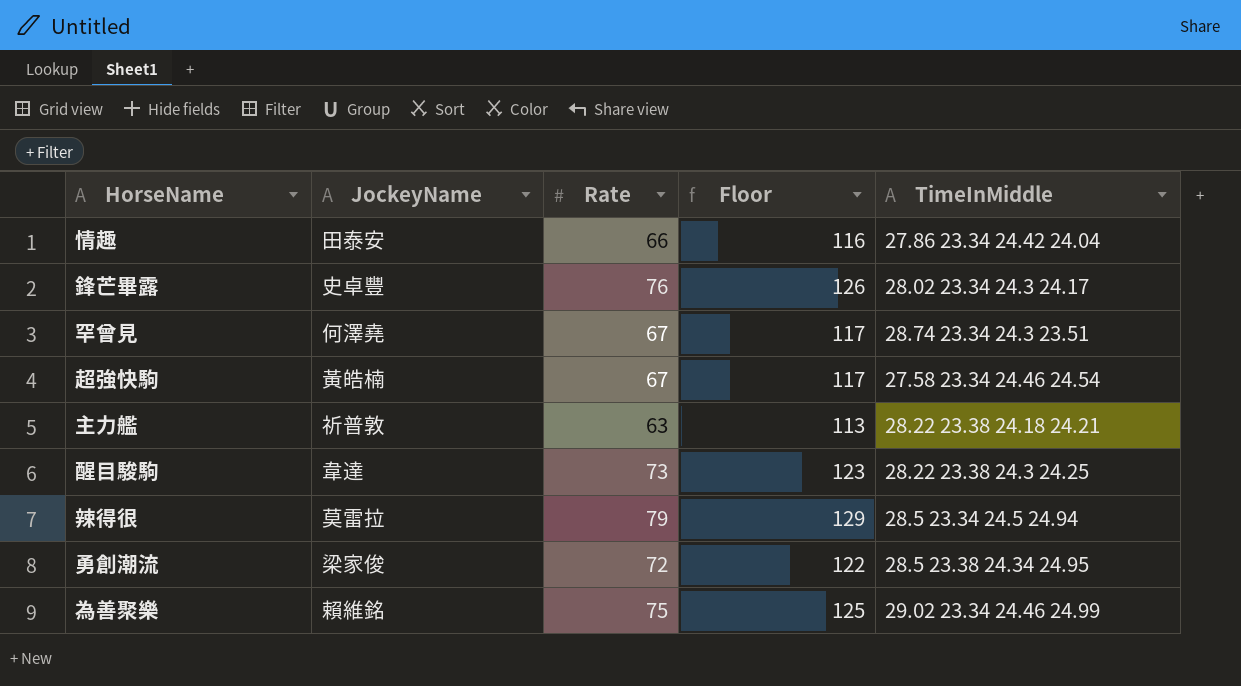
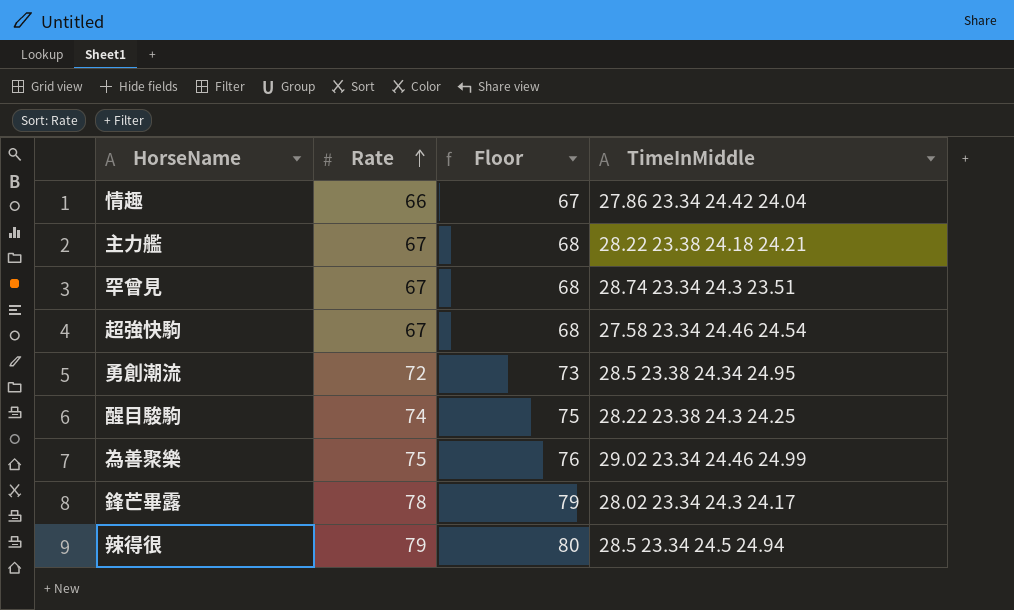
row order: none -> Rate ascending
column JockeyName | position: 2 -> none
column Floor | formula: [Rate] + 50 -> [Rate] + 1
主力艦 | Rate: 63 -> 67
醒目駿駒 | Rate: 73 -> 74
鋒芒畢露 | Rate: 76 -> 78

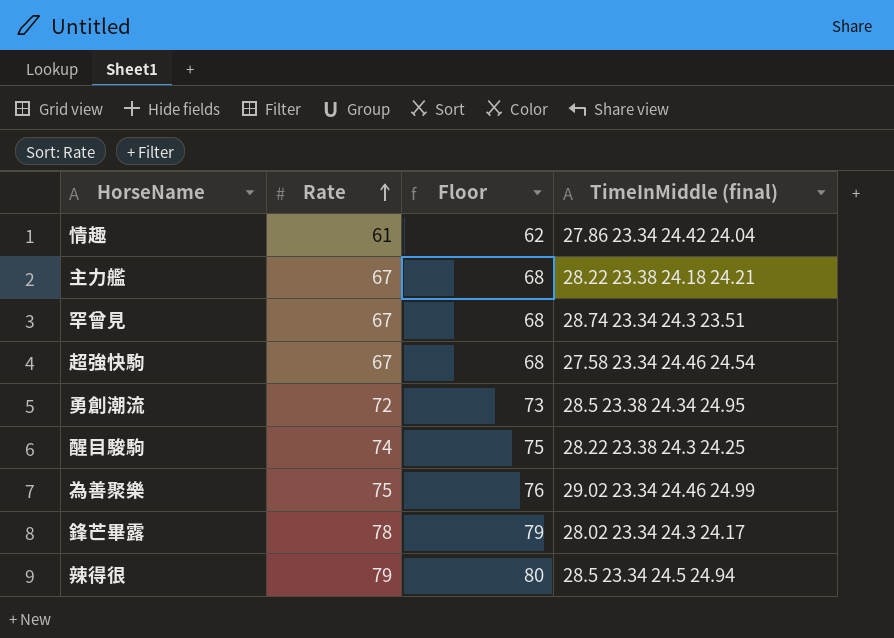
column name: TimeInMiddle -> TimeInMiddle (final)
情趣 | Rate: 66 -> 61
情趣 | Floor: 67 -> 62

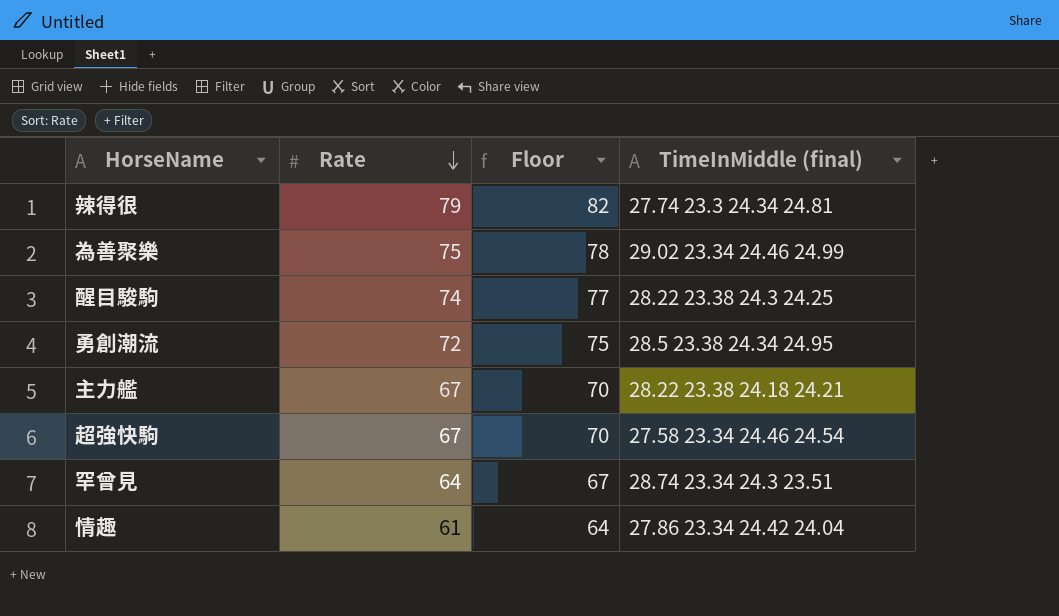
row order: Rate ascending -> Rate descending
column Floor | formula: [Rate] + 1 -> [Rate] + 3
row 鋒芒畢露: 78 | 79 | 28.02 23.34 24.3 24.17 -> none
辣得很 | TimeInMiddle (final): 28.5 23.34 24.5 24.94 -> 27.74 23.3 24.34 24.81
罕曾見 | Rate: 67 -> 64

